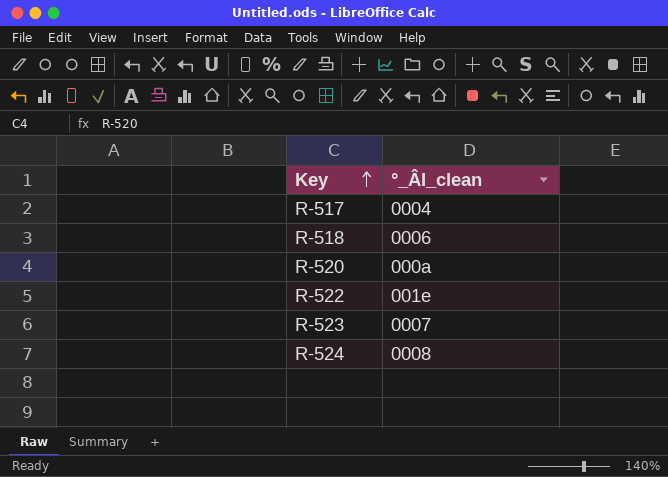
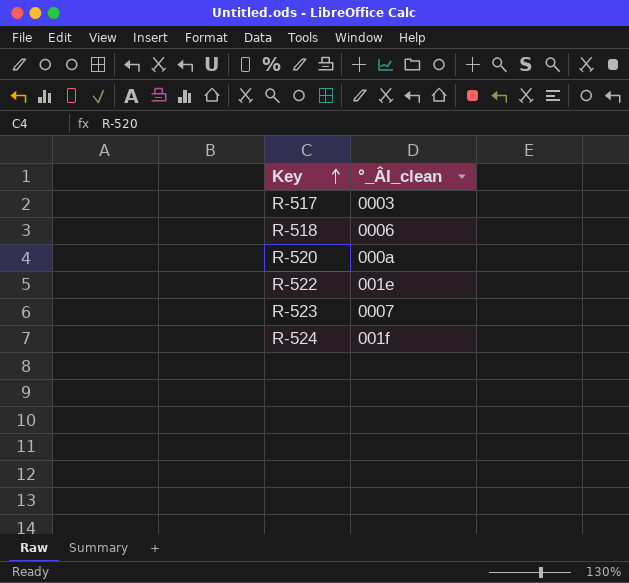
R-517 | °_ÂI_clean: 0004 -> 0003
R-524 | °_ÂI_clean: 0008 -> 001f

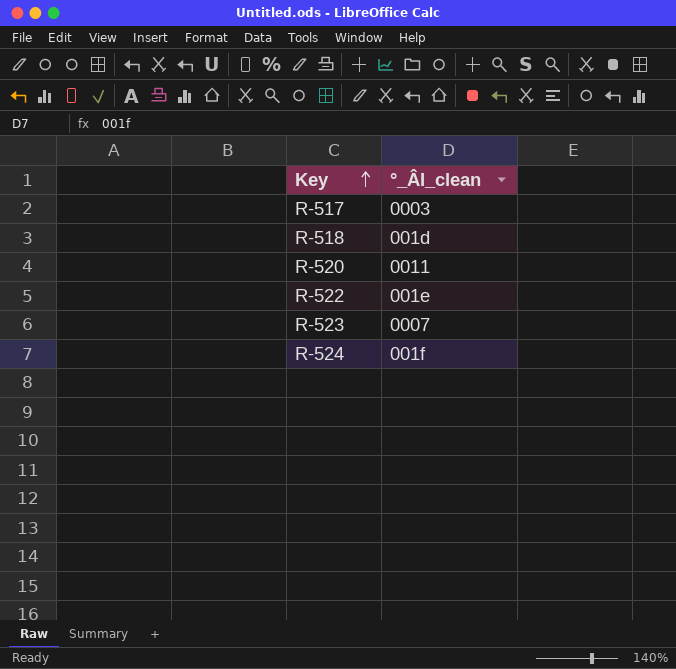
R-518 | °_ÂI_clean: 0006 -> 001d
R-520 | °_ÂI_clean: 000a -> 0011

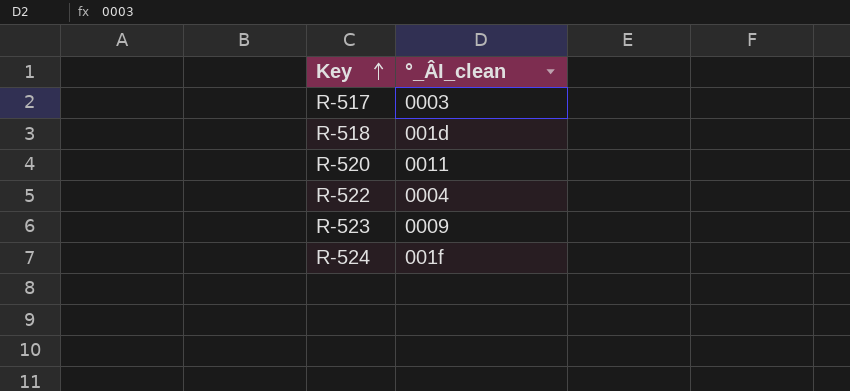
R-522 | °_ÂI_clean: 001e -> 0004
R-523 | °_ÂI_clean: 0007 -> 0009

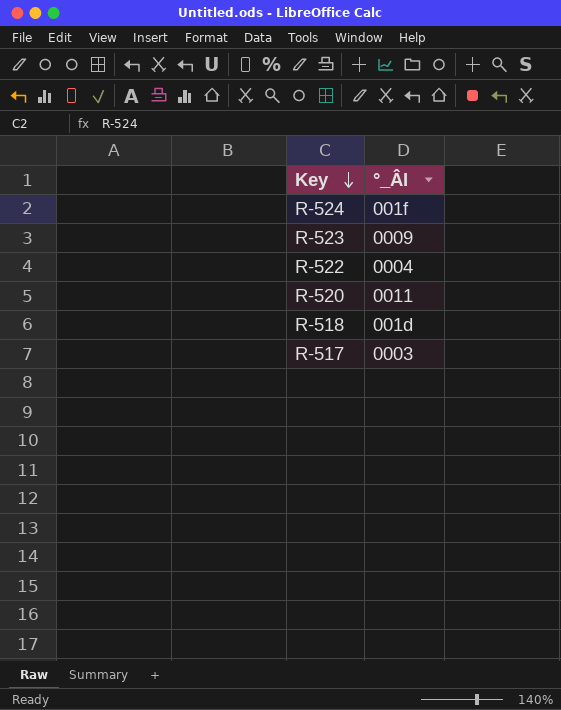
row order: Key ascending -> Key descending
column name: °_ÂI_clean -> °_ÂI

